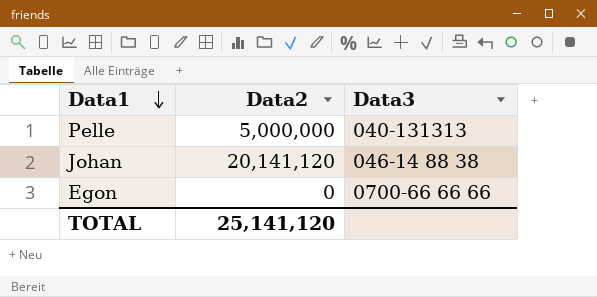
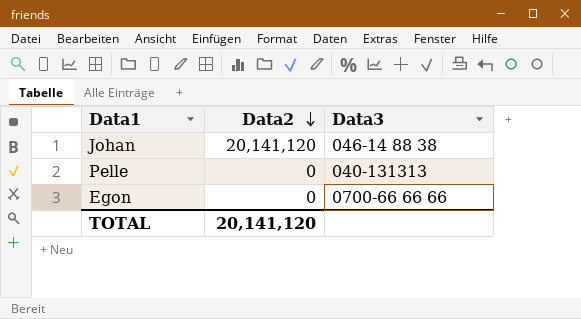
row order: Data1 descending -> Data2 descending
Pelle | Data2: 5,000,000 -> 0
TOTAL | Data2: 25,141,120 -> 20,141,120

